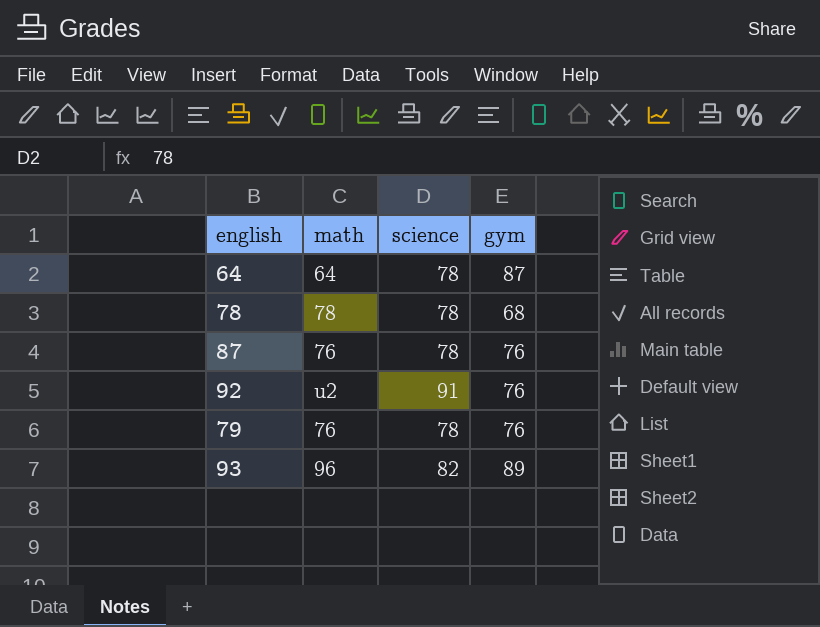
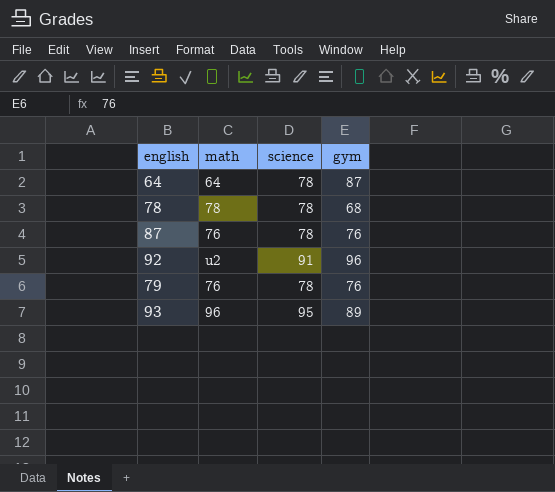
92 | gym: 76 -> 96
93 | science: 82 -> 95

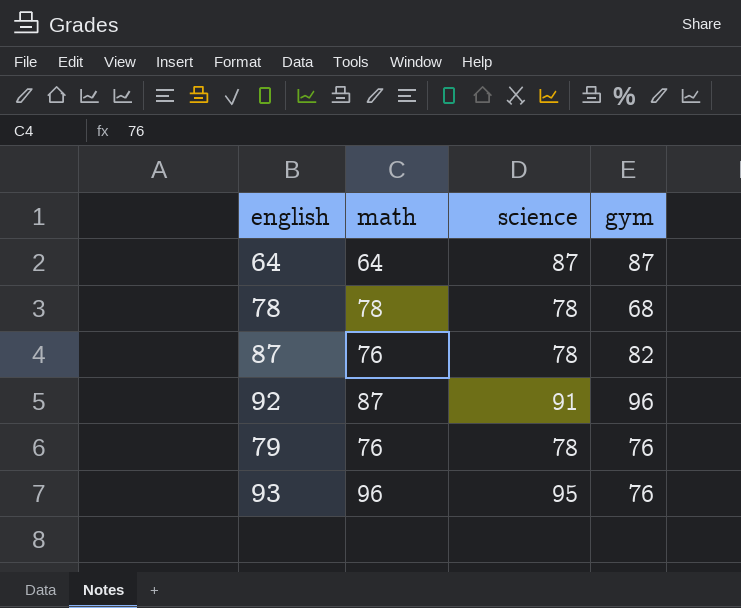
64 | science: 78 -> 87
87 | gym: 76 -> 82
92 | math: u2 -> 87
93 | gym: 89 -> 76

